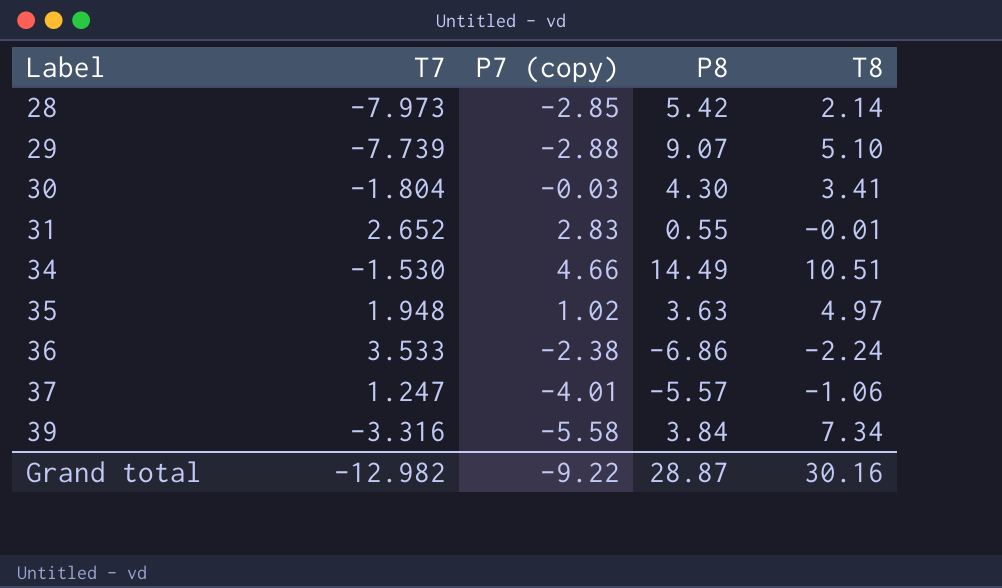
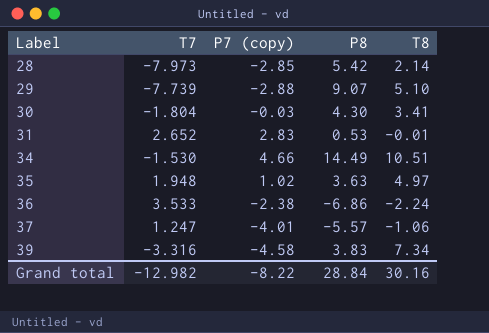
31 | P8: 0.55 -> 0.53
39 | P7 (copy): -5.58 -> -4.58
39 | P8: 3.84 -> 3.83
Grand total | P7 (copy): -9.22 -> -8.22
Grand total | P8: 28.87 -> 28.84

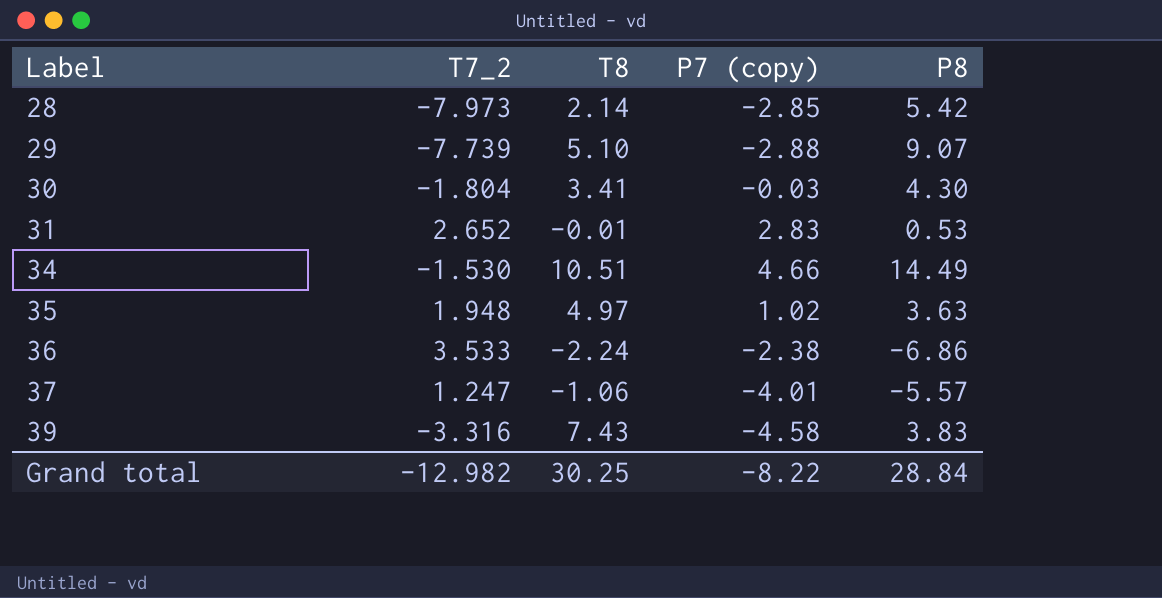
column name: T7 -> T7_2
column T8 | position: 5 -> 3
39 | T8: 7.34 -> 7.43
Grand total | T8: 30.16 -> 30.25

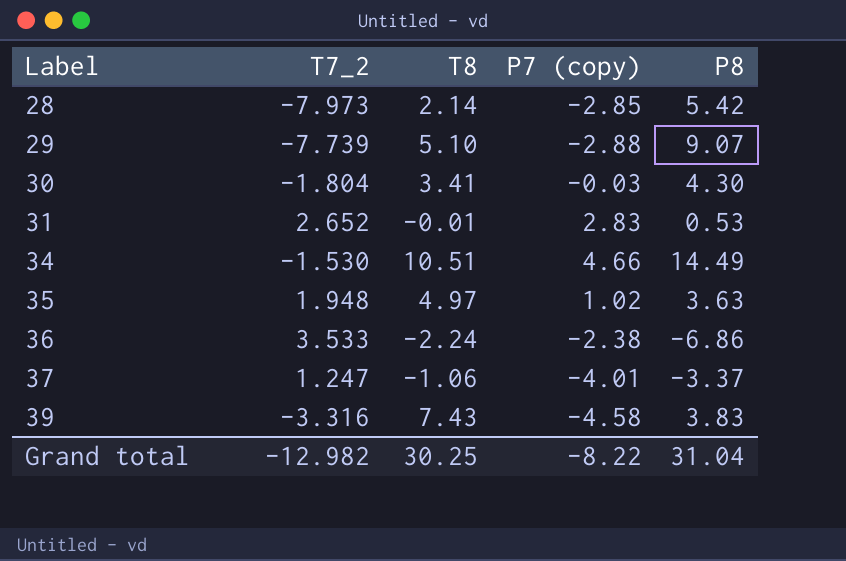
37 | P8: -5.57 -> -3.37
Grand total | P8: 28.84 -> 31.04

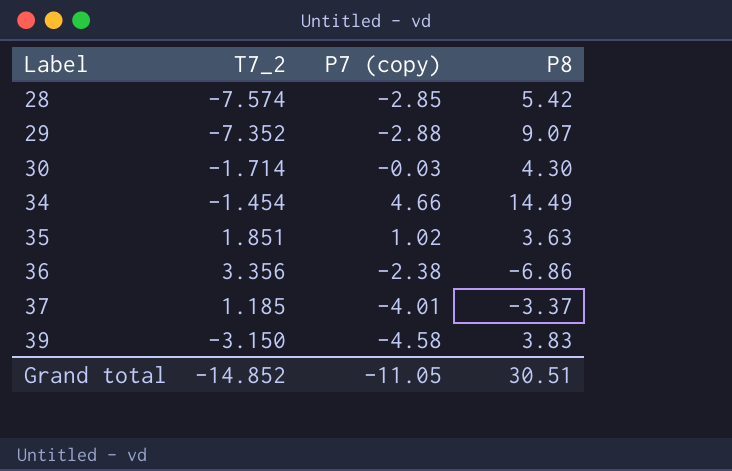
column T8 | position: 3 -> none
row 31: 2.652 | -0.01 | 2.83 | 0.53 -> none
28 | T7_2: -7.973 -> -7.574
29 | T7_2: -7.739 -> -7.352
30 | T7_2: -1.804 -> -1.714
34 | T7_2: -1.530 -> -1.454
35 | T7_2: 1.948 -> 1.851
36 | T7_2: 3.533 -> 3.356
37 | T7_2: 1.247 -> 1.185
39 | T7_2: -3.316 -> -3.150
Grand total | T7_2: -12.982 -> -14.852
Grand total | P7 (copy): -8.22 -> -11.05
Grand total | P8: 31.04 -> 30.51

